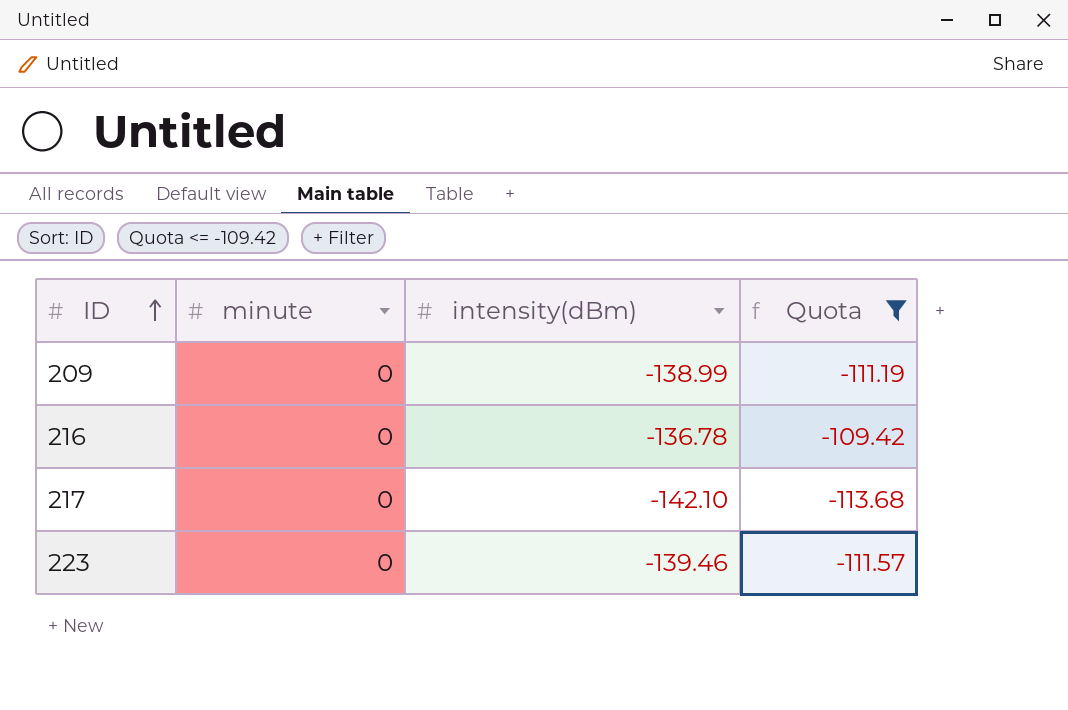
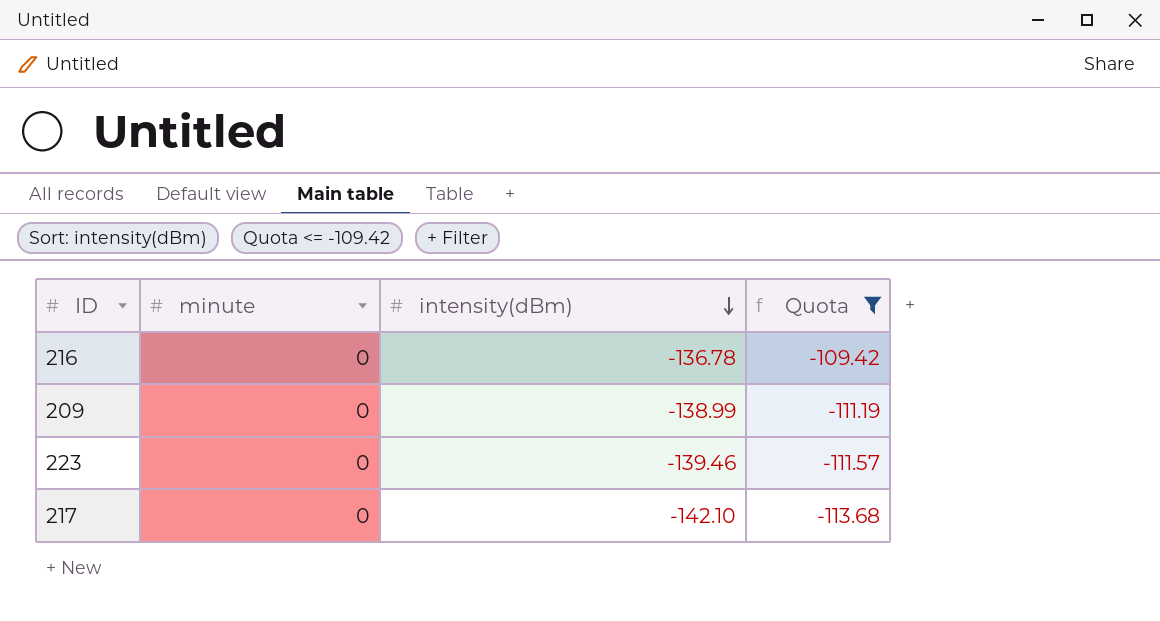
row order: ID ascending -> intensity(dBm) descending

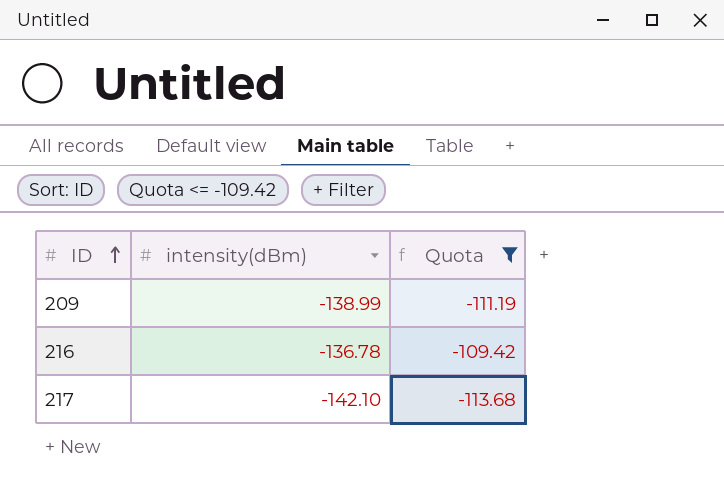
row order: intensity(dBm) descending -> ID ascending
column minute | position: 2 -> none
row 223: 0 | -139.46 | -111.57 -> none

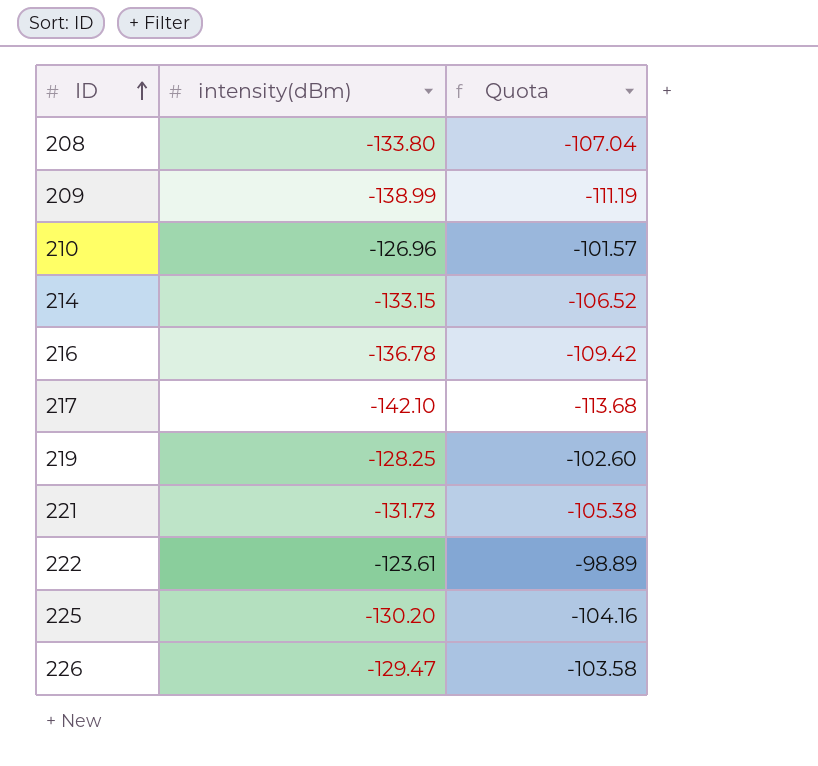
filter: Quota <= -109.42 -> none

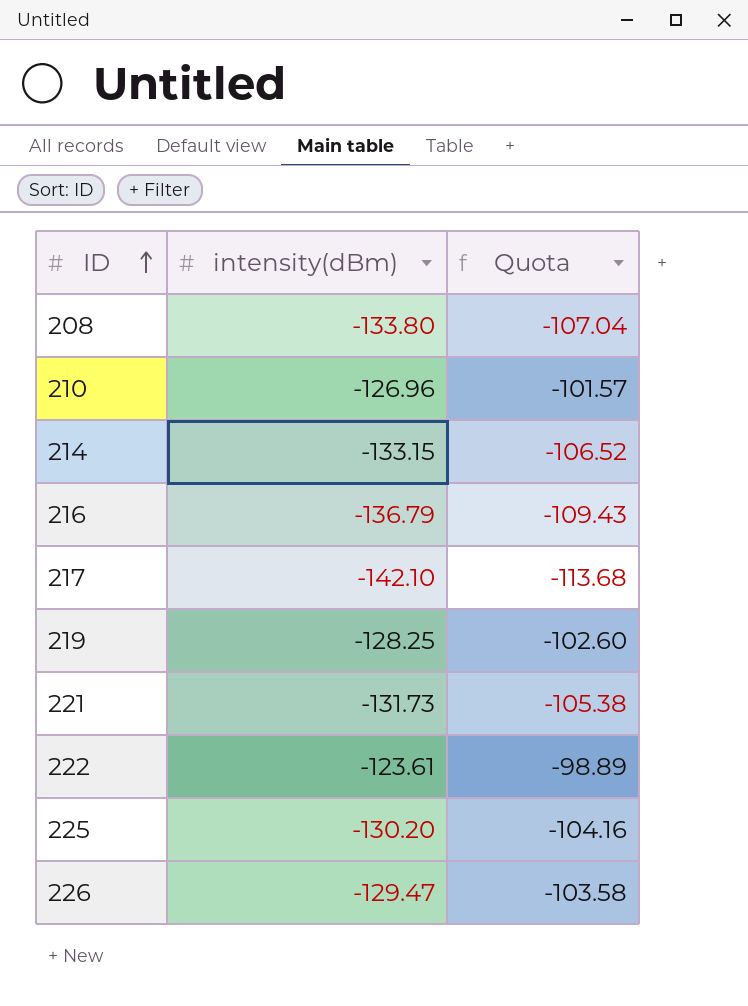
row 209: -138.99 | -111.19 -> none
216 | intensity(dBm): -136.78 -> -136.79
216 | Quota: -109.42 -> -109.43

